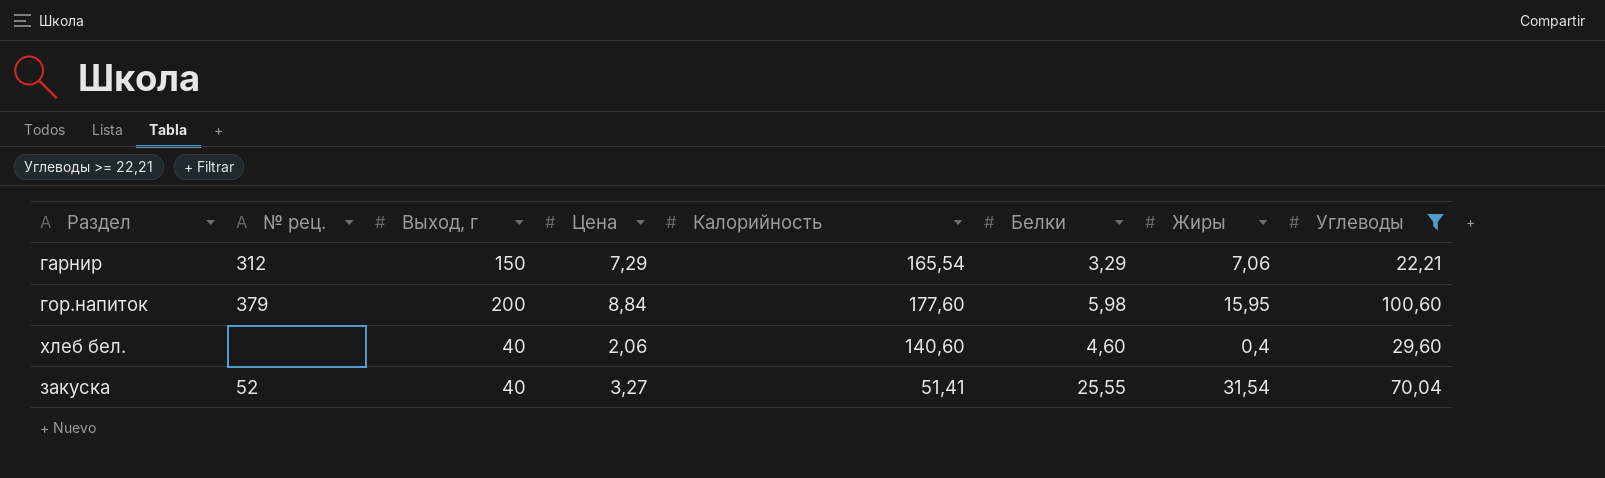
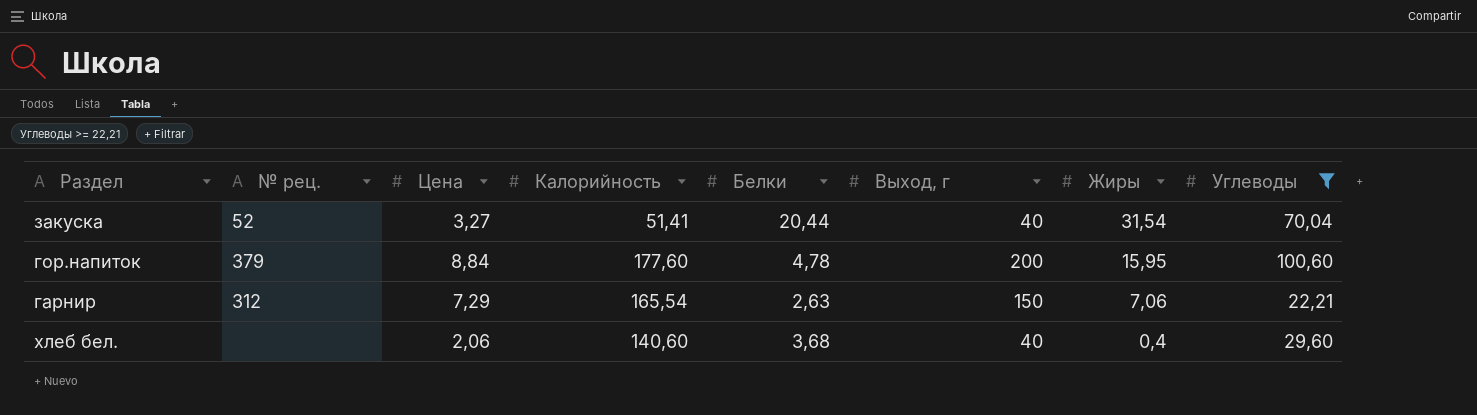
row order: none -> Жиры descending
column Выход, г | position: 3 -> 6
закуска | Белки: 25,55 -> 20,44
гор.напиток | Белки: 5,98 -> 4,78
гарнир | Белки: 3,29 -> 2,63
хлеб бел. | Белки: 4,60 -> 3,68

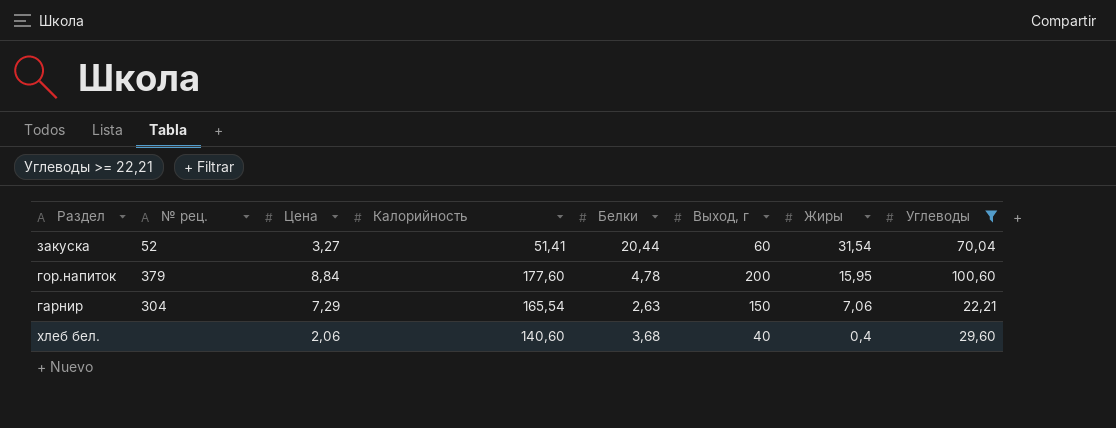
закуска | Выход, г: 40 -> 60
гарнир | № рец.: 312 -> 304

